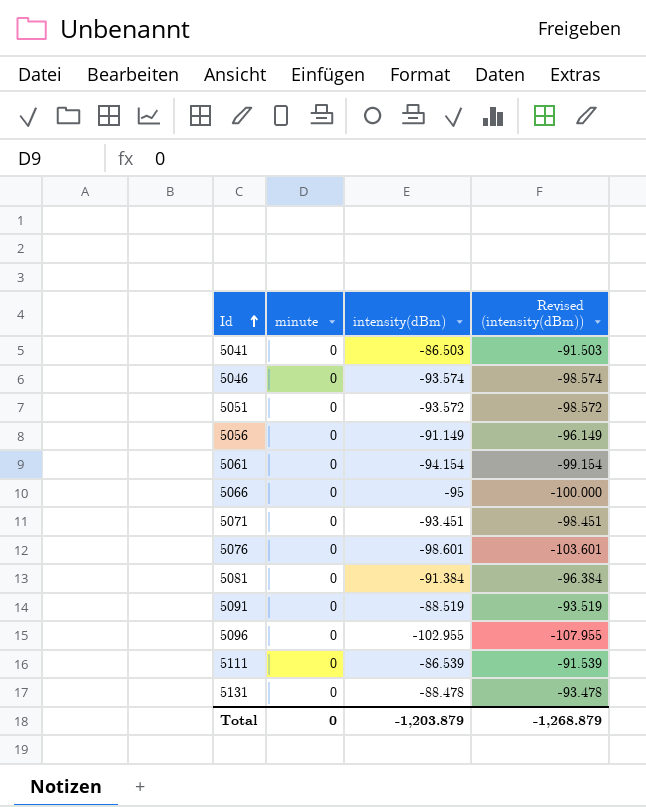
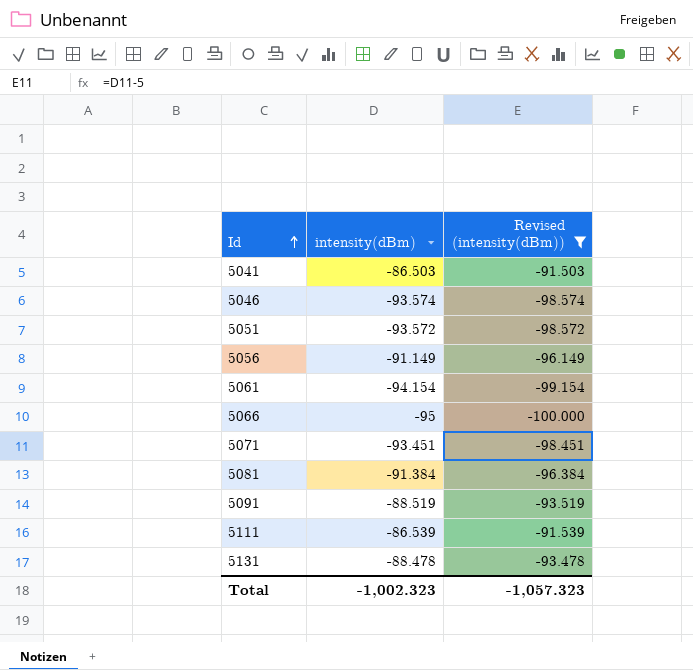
filter: none -> Revised (intensity(dBm)) >= -100.000
column minute | position: 2 -> none
Total | intensity(dBm): -1,203.879 -> -1,002.323
Total | Revised (intensity(dBm)): -1,268.879 -> -1,057.323

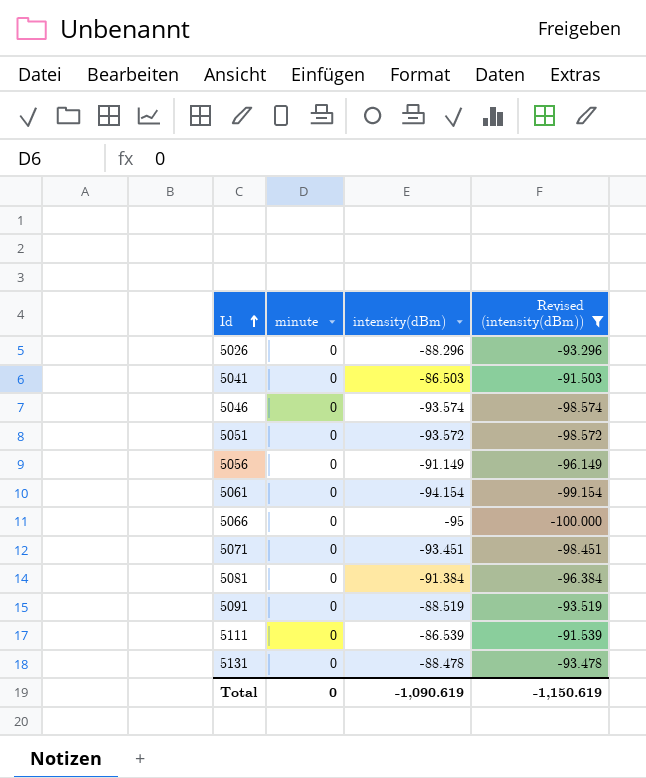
column minute | position: none -> 2
row 5026: none -> 0 | -88.296 | -93.296
Total | intensity(dBm): -1,002.323 -> -1,090.619
Total | Revised (intensity(dBm)): -1,057.323 -> -1,150.619

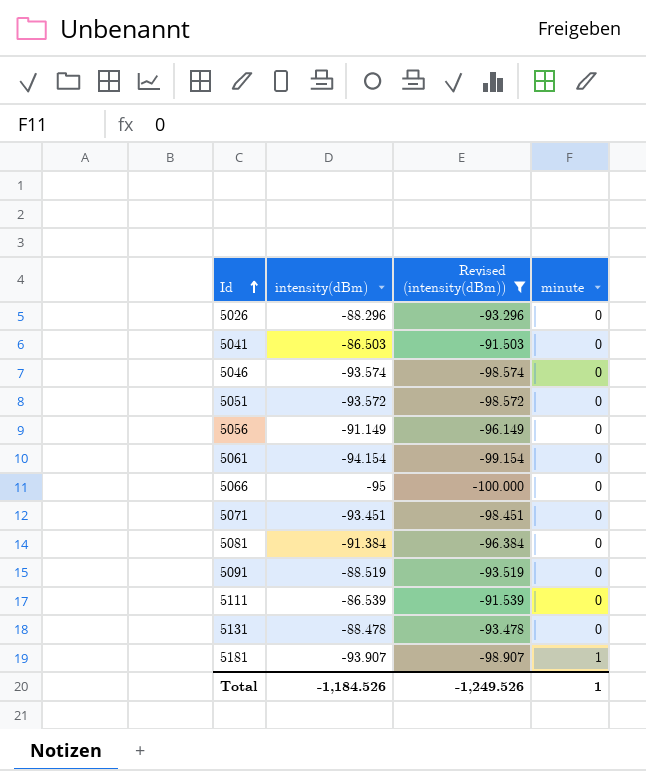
column minute | position: 2 -> 4
row 5181: none -> -93.907 | -98.907 | 1
Total | intensity(dBm): -1,090.619 -> -1,184.526
Total | Revised (intensity(dBm)): -1,150.619 -> -1,249.526
Total | minute: 0 -> 1

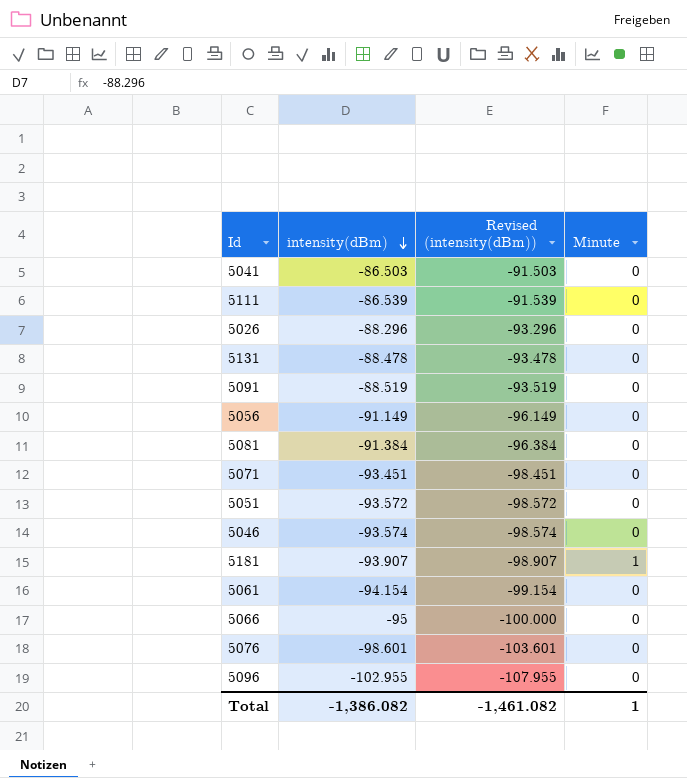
filter: Revised (intensity(dBm)) >= -100.000 -> none
row order: Id ascending -> intensity(dBm) descending
column name: minute -> Minute
Total | intensity(dBm): -1,184.526 -> -1,386.082
Total | Revised (intensity(dBm)): -1,249.526 -> -1,461.082

